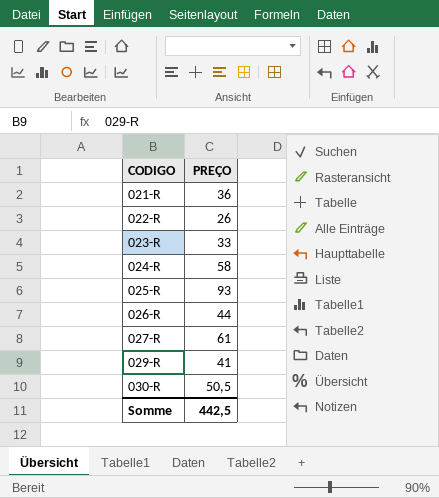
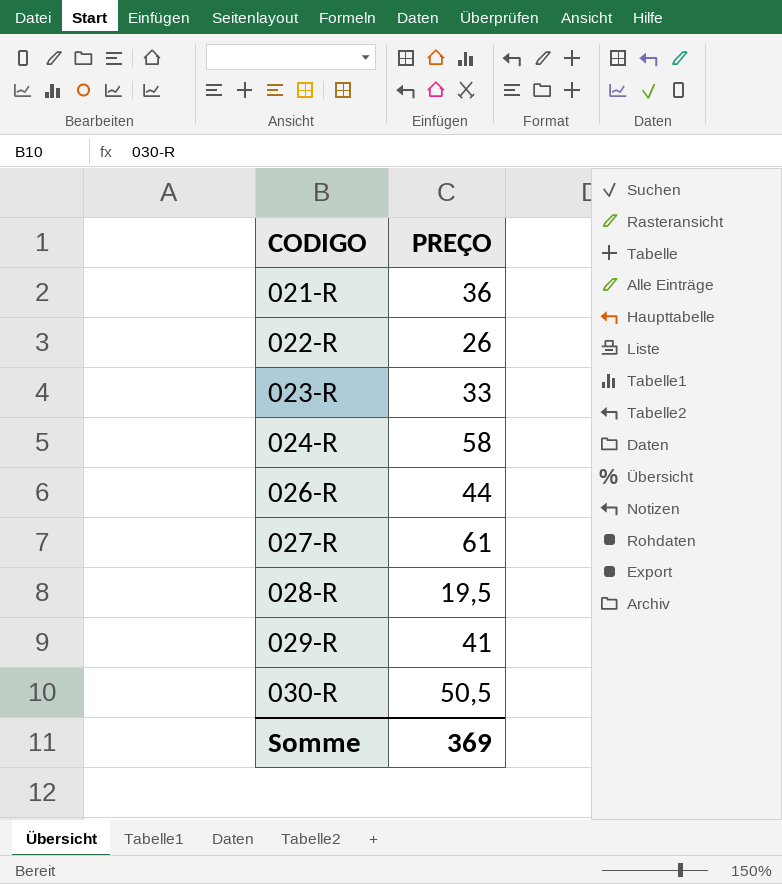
row 025-R: 93 -> none
row 028-R: none -> 19,5
Somme | PREÇO: 442,5 -> 369

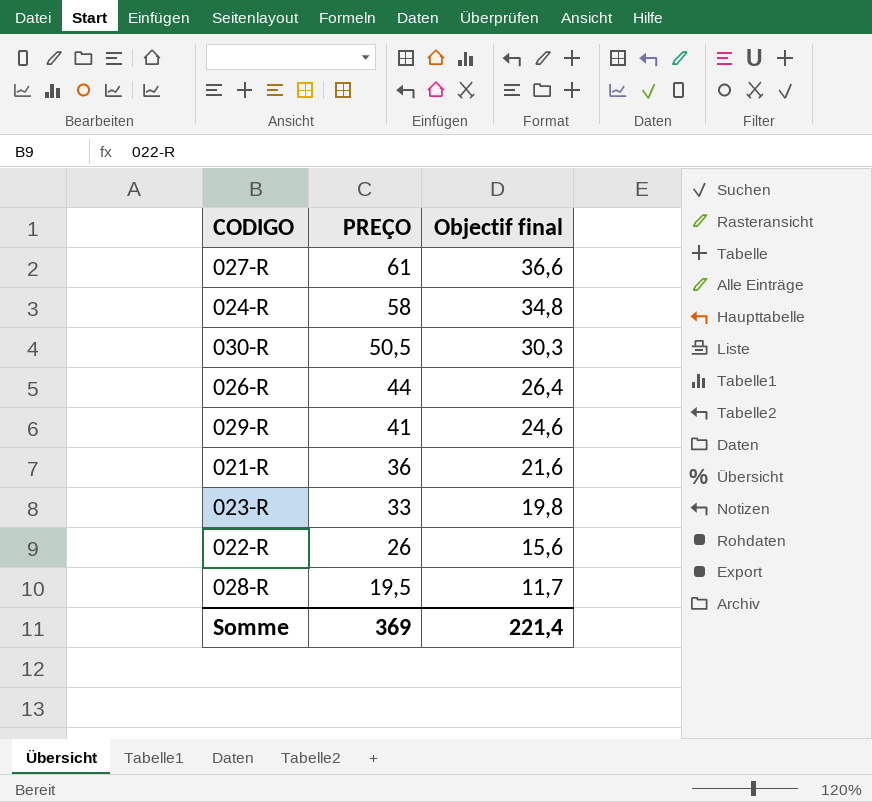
row order: CODIGO ascending -> PREÇO descending
column Objectif final | formula: none -> [PREÇO] * 0,6

